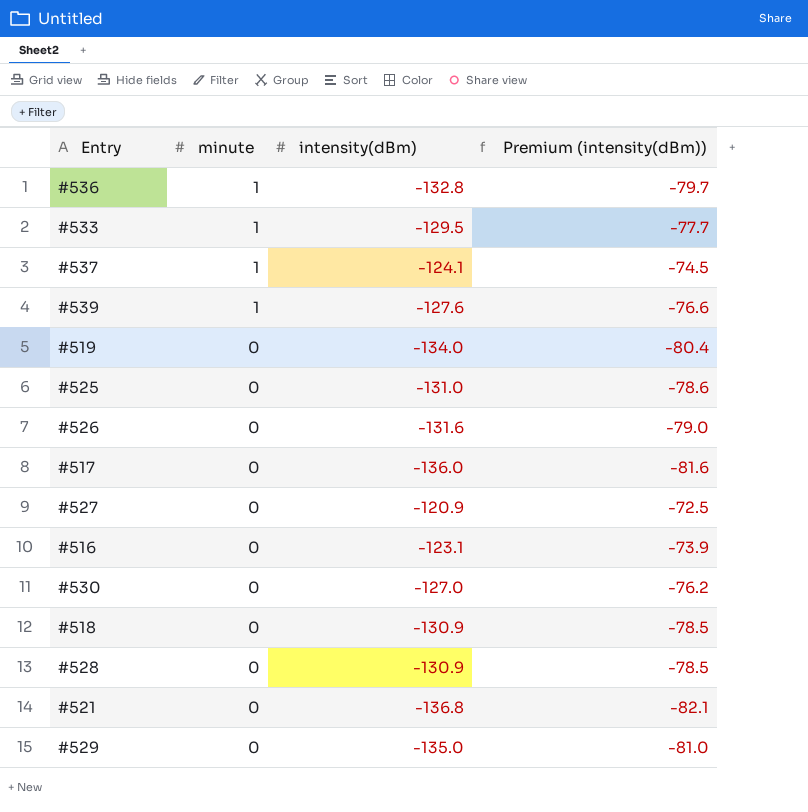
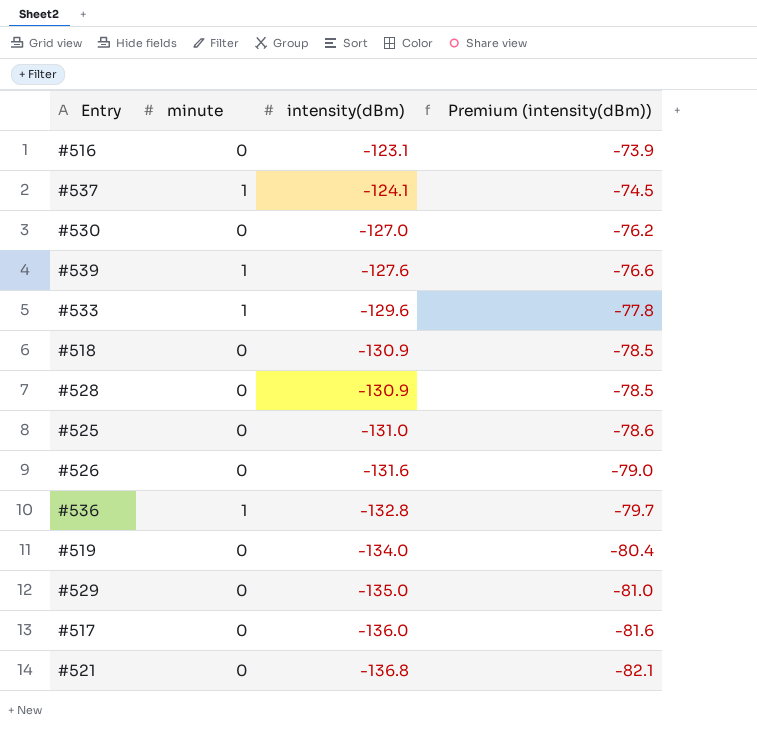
row order: minute descending -> intensity(dBm) descending
row #527: 0 | -120.9 | -72.5 -> none
#533 | intensity(dBm): -129.5 -> -129.6
#533 | Premium (intensity(dBm)): -77.7 -> -77.8

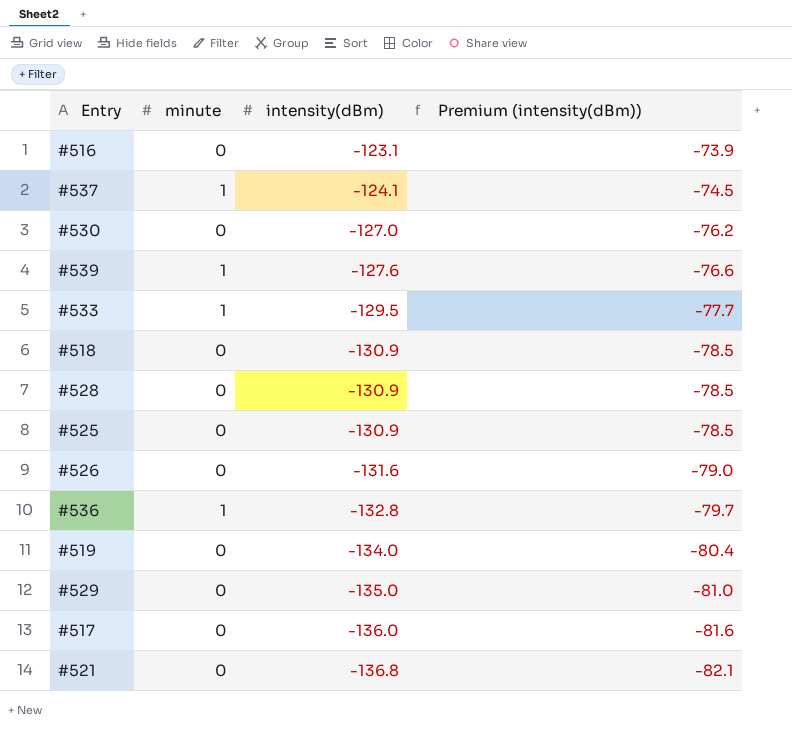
#533 | intensity(dBm): -129.6 -> -129.5
#533 | Premium (intensity(dBm)): -77.8 -> -77.7
#525 | intensity(dBm): -131.0 -> -130.9
#525 | Premium (intensity(dBm)): -78.6 -> -78.5

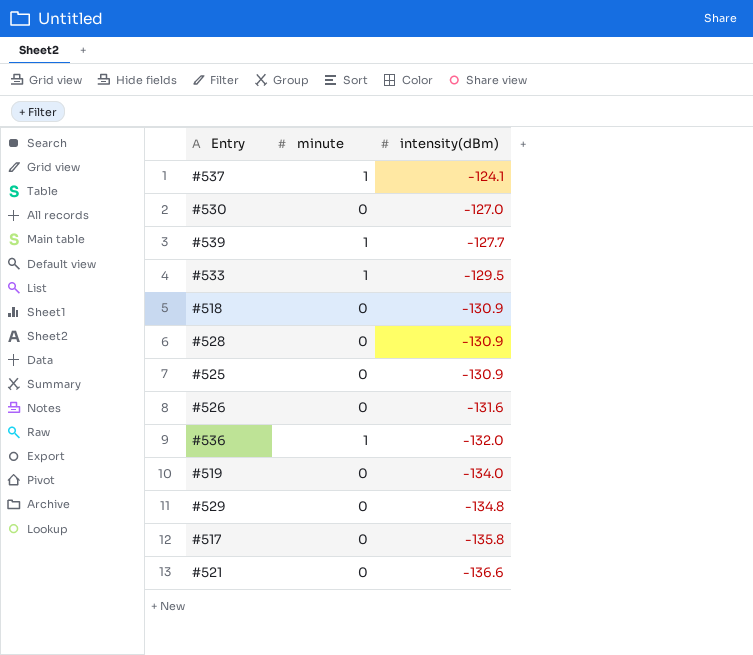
column Premium (intensity(dBm)) | formula: [intensity(dBm)] * 0.6 -> none
row #516: 0 | -123.1 | -73.9 -> none
#539 | intensity(dBm): -127.6 -> -127.7
#536 | intensity(dBm): -132.8 -> -132.0
#529 | intensity(dBm): -135.0 -> -134.8
#517 | intensity(dBm): -136.0 -> -135.8
#521 | intensity(dBm): -136.8 -> -136.6

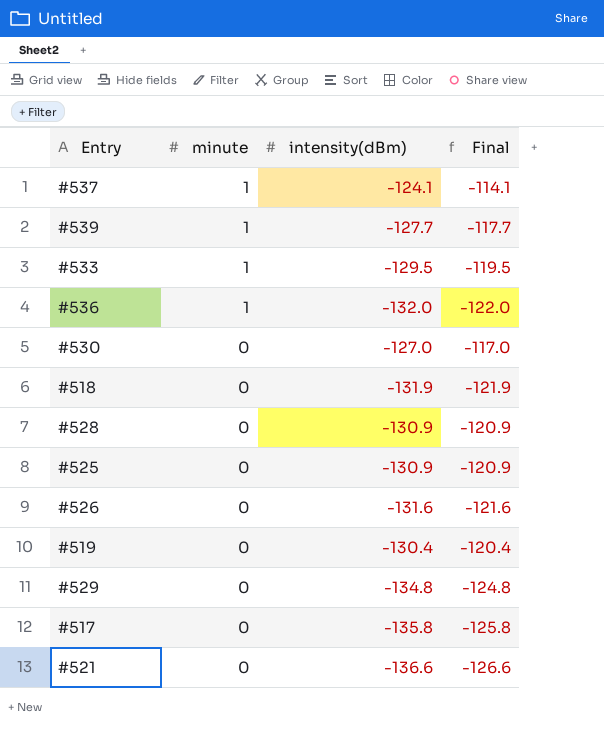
row order: intensity(dBm) descending -> minute descending
column Final | formula: none -> [intensity(dBm)] + 10
#518 | intensity(dBm): -130.9 -> -131.9
#519 | intensity(dBm): -134.0 -> -130.4

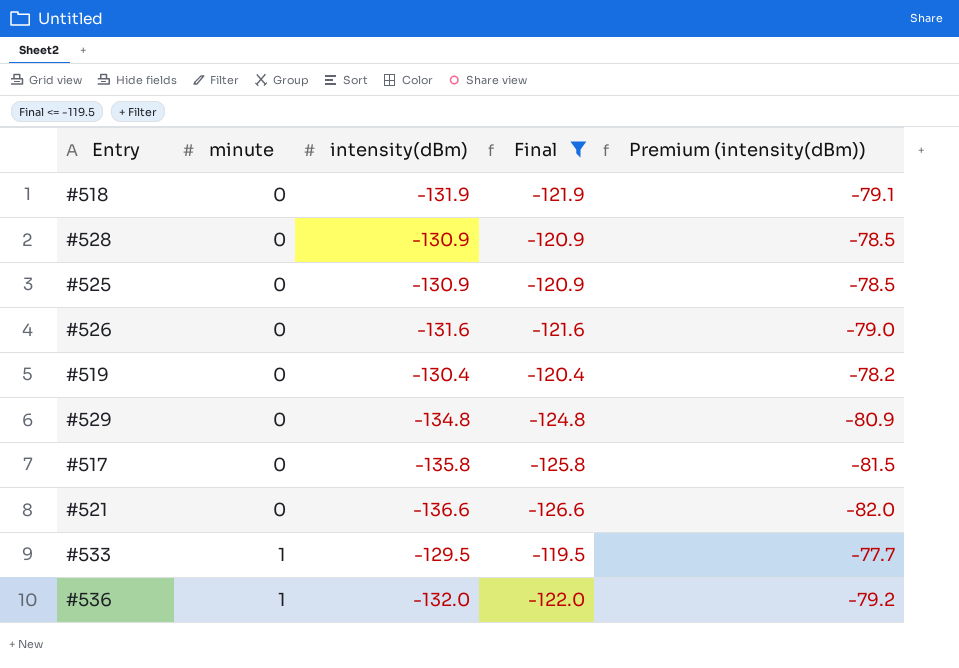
filter: none -> Final <= -119.5
row order: minute descending -> minute ascending
column Premium (intensity(dBm)) | formula: none -> [intensity(dBm)] * 0.6

